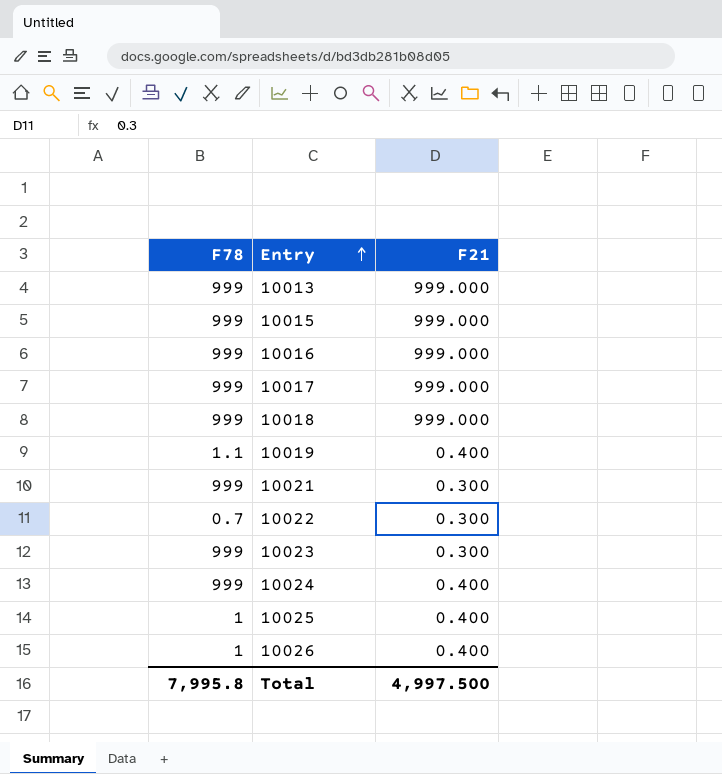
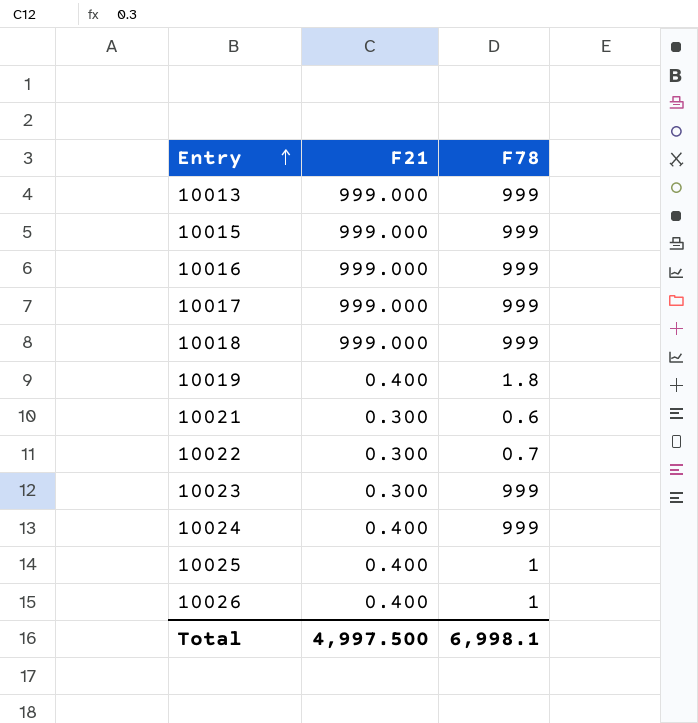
column F78 | position: 1 -> 3
10019 | F78: 1.1 -> 1.8
10021 | F78: 999 -> 0.6
Total | F78: 7,995.8 -> 6,998.1

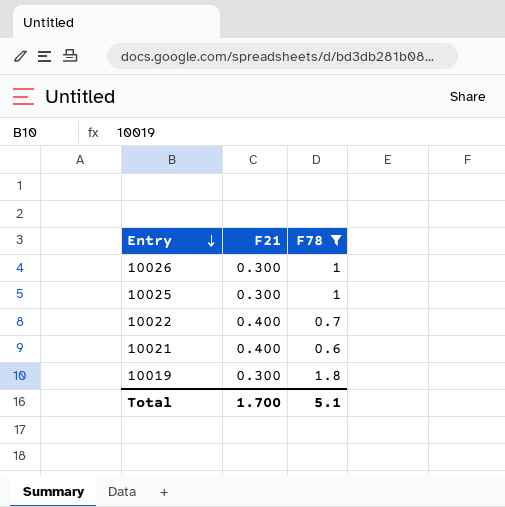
filter: none -> F78 != 999
row order: Entry ascending -> Entry descending
10026 | F21: 0.400 -> 0.300
10025 | F21: 0.400 -> 0.300
10022 | F21: 0.300 -> 0.400
10021 | F21: 0.300 -> 0.400
10019 | F21: 0.400 -> 0.300
Total | F21: 4,997.500 -> 1.700
Total | F78: 6,998.1 -> 5.1

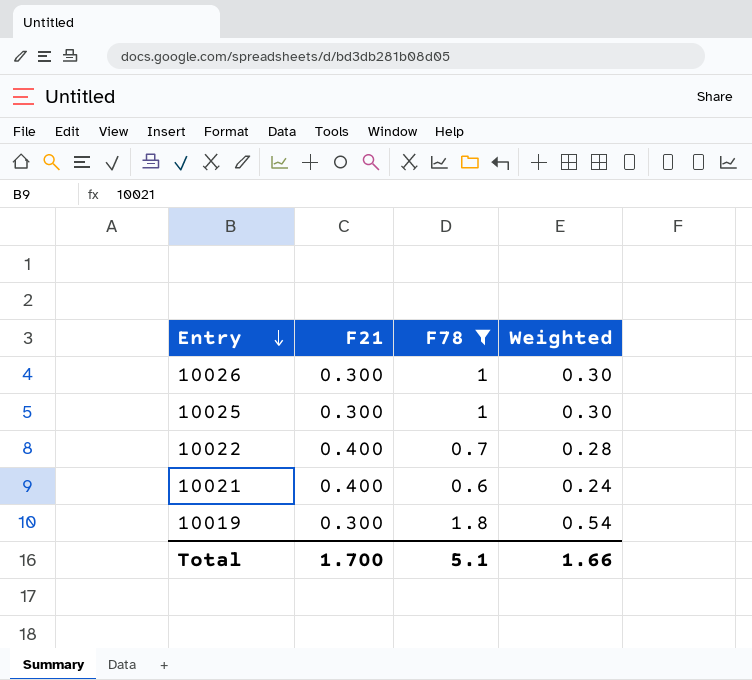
column Weighted | formula: none -> [F21] * [F78]

